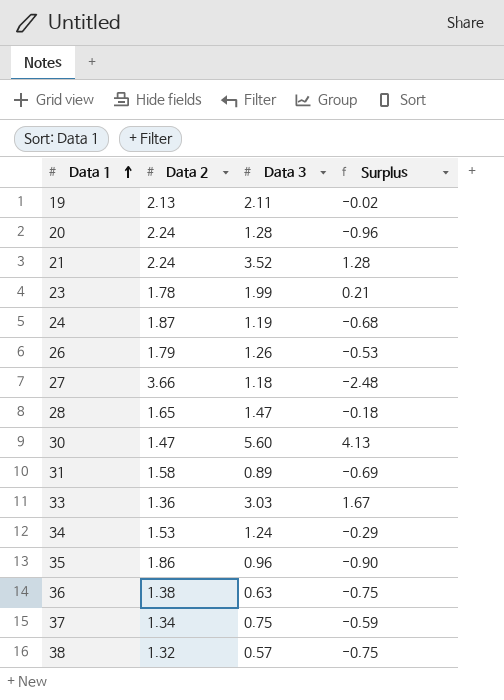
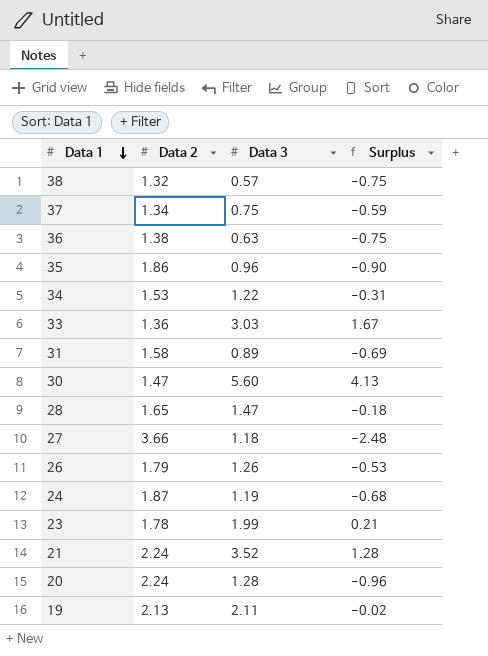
row order: Data 1 ascending -> Data 1 descending
34 | Data 3: 1.24 -> 1.22
34 | Surplus: -0.29 -> -0.31

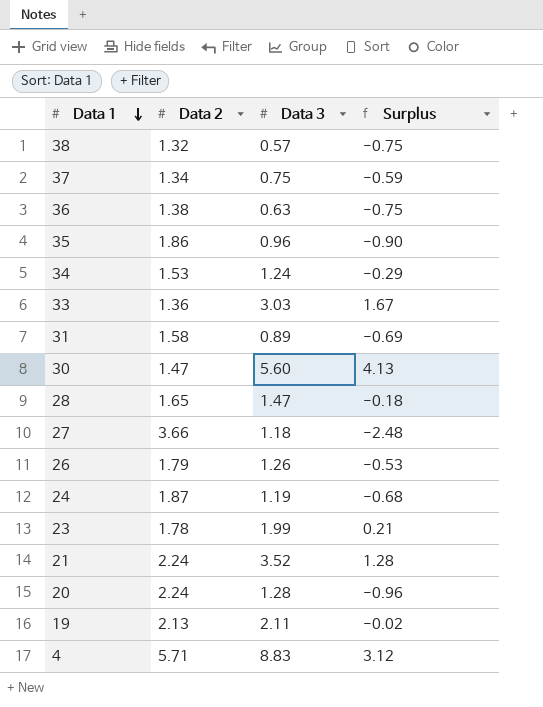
34 | Data 3: 1.22 -> 1.24
34 | Surplus: -0.31 -> -0.29
row 4: none -> 5.71 | 8.83 | 3.12

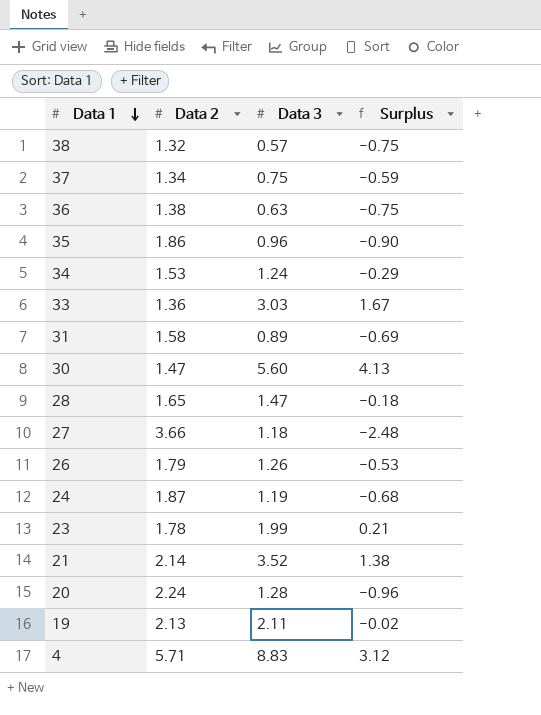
21 | Data 2: 2.24 -> 2.14
21 | Surplus: 1.28 -> 1.38

